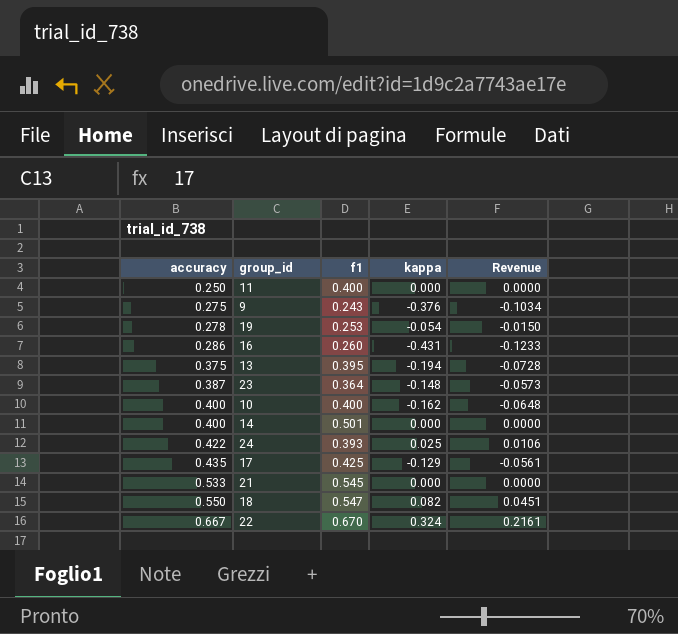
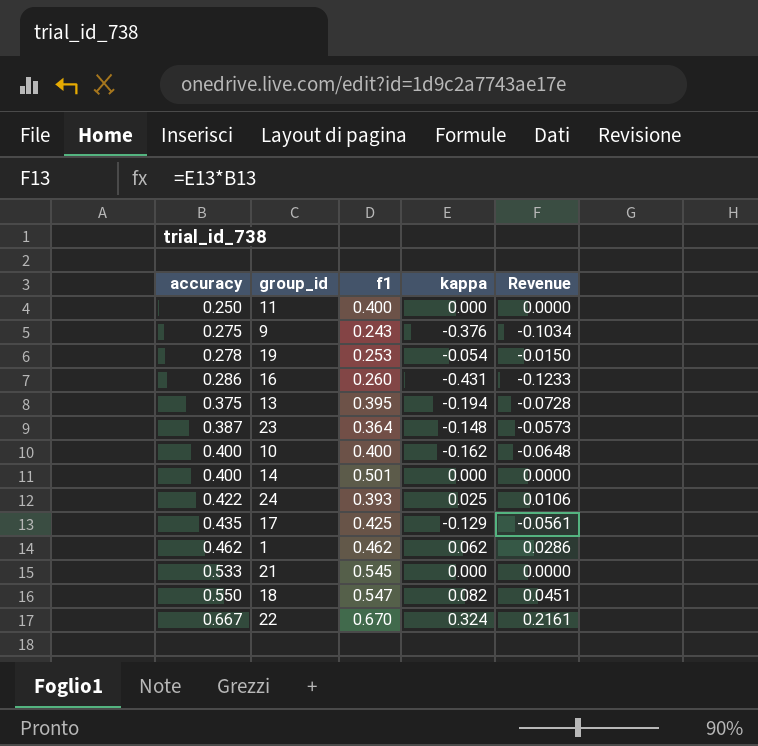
row 1: none -> 0.462 | 0.462 | 0.062 | 0.0286

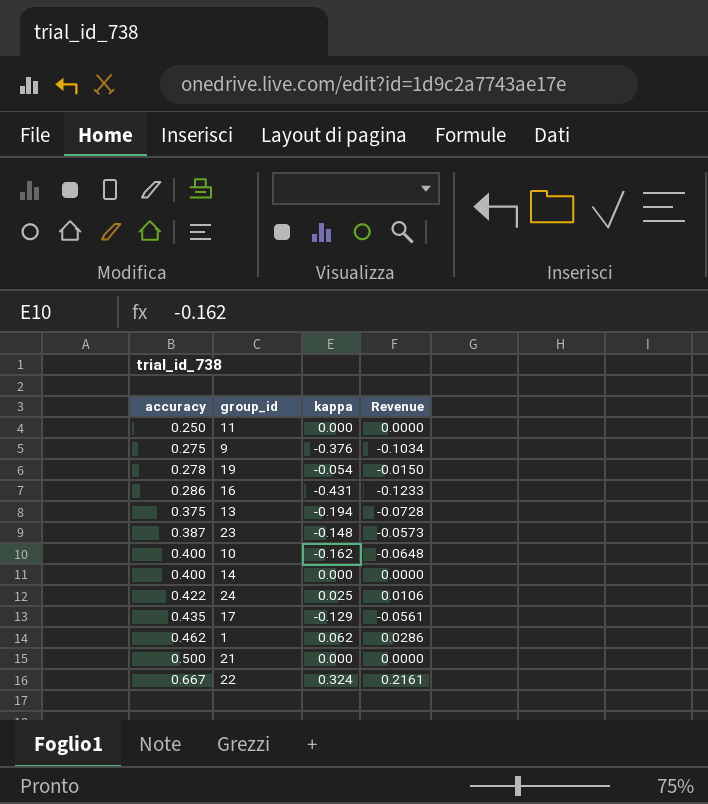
column f1 | position: 3 -> none
row 18: 0.550 | 0.547 | 0.082 | 0.0451 -> none
21 | accuracy: 0.533 -> 0.500

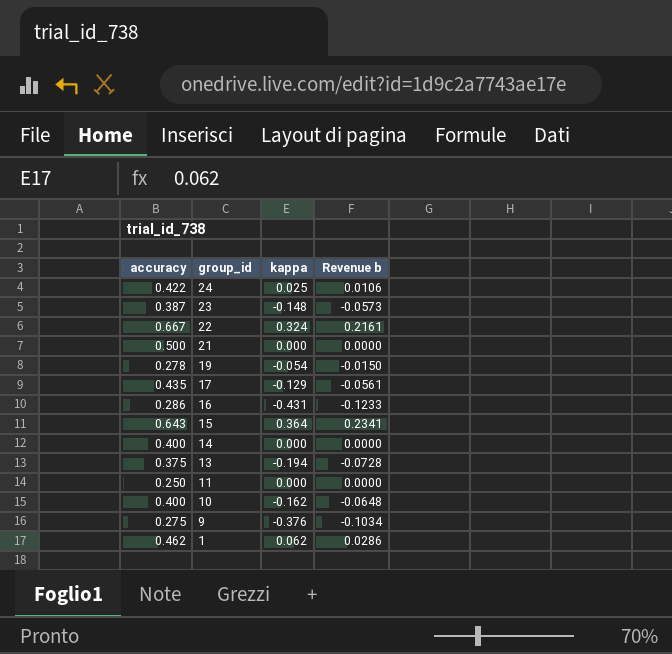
row order: accuracy ascending -> group_id descending
column name: Revenue -> Revenue b
row 15: none -> 0.643 | 0.364 | 0.2341

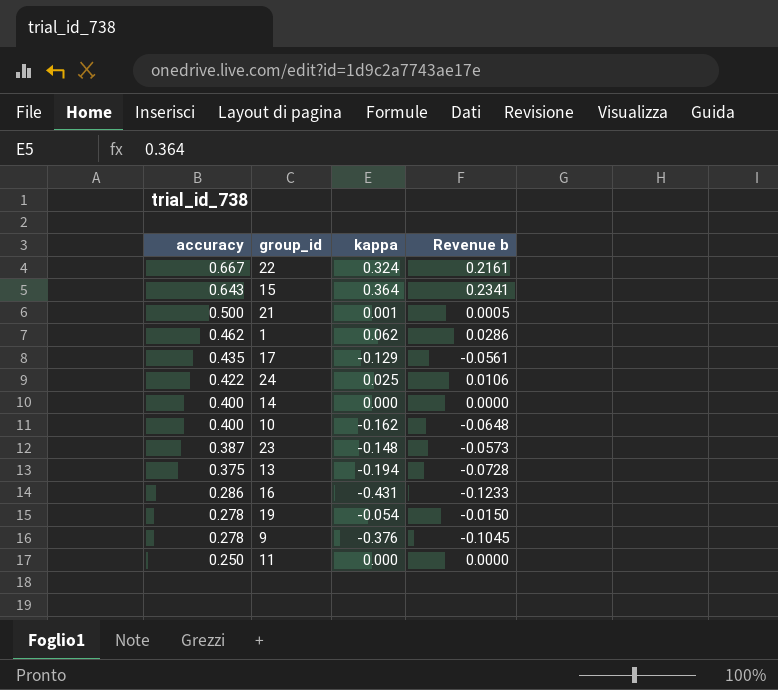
row order: group_id descending -> accuracy descending
21 | kappa: 0.000 -> 0.001
21 | Revenue b: 0.0000 -> 0.0005
9 | accuracy: 0.275 -> 0.278
9 | Revenue b: -0.1034 -> -0.1045

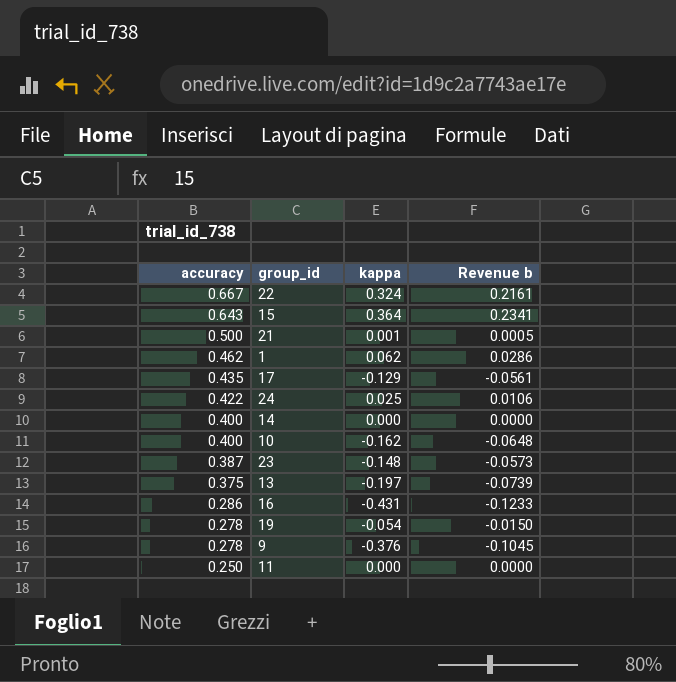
13 | kappa: -0.194 -> -0.197
13 | Revenue b: -0.0728 -> -0.0739

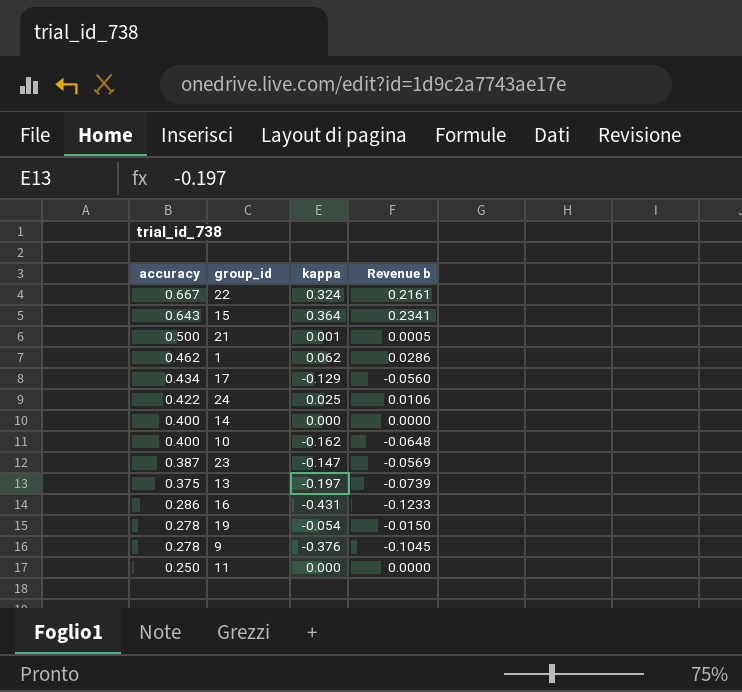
17 | accuracy: 0.435 -> 0.434
17 | Revenue b: -0.0561 -> -0.0560
23 | kappa: -0.148 -> -0.147
23 | Revenue b: -0.0573 -> -0.0569

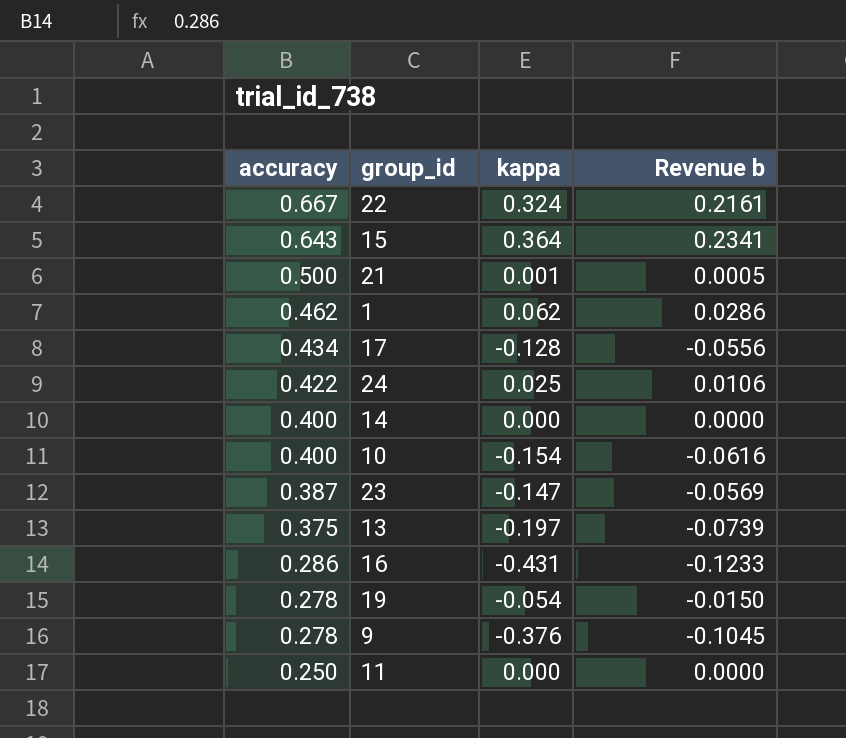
17 | kappa: -0.129 -> -0.128
17 | Revenue b: -0.0560 -> -0.0556
10 | kappa: -0.162 -> -0.154
10 | Revenue b: -0.0648 -> -0.0616

